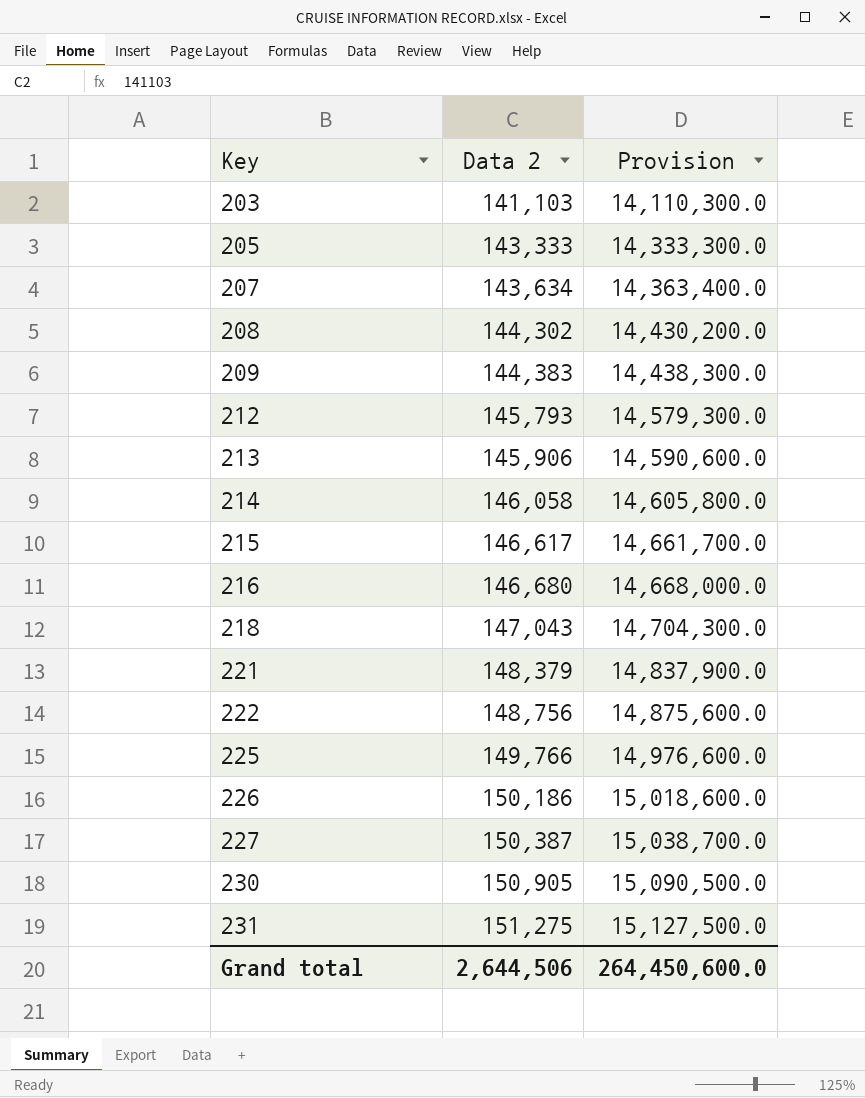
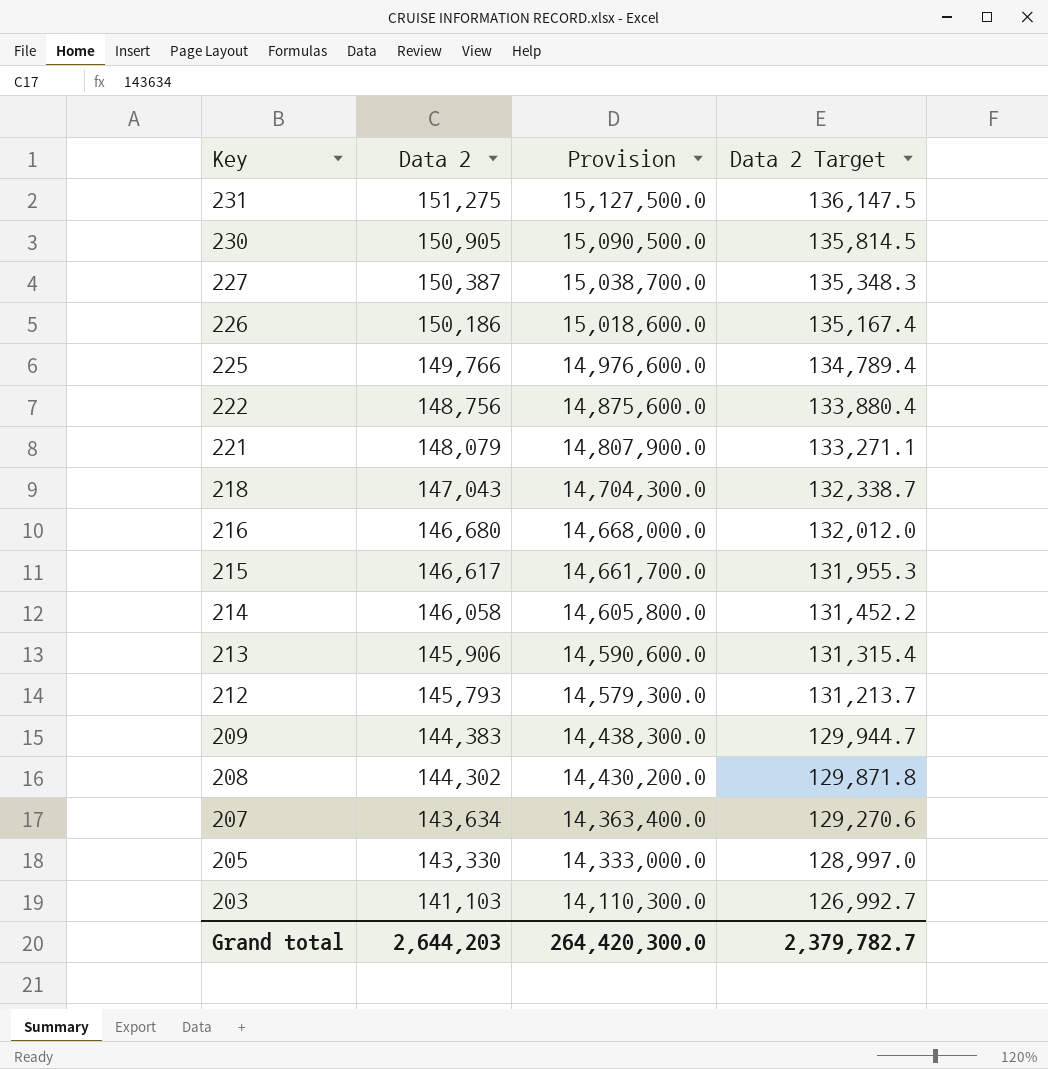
row order: Key ascending -> Key descending
column Data 2 Target | formula: none -> [Data 2] * 0.9
221 | Data 2: 148,379 -> 148,079
221 | Provision: 14,837,900.0 -> 14,807,900.0
205 | Data 2: 143,333 -> 143,330
205 | Provision: 14,333,300.0 -> 14,333,000.0
Grand total | Data 2: 2,644,506 -> 2,644,203
Grand total | Provision: 264,450,600.0 -> 264,420,300.0

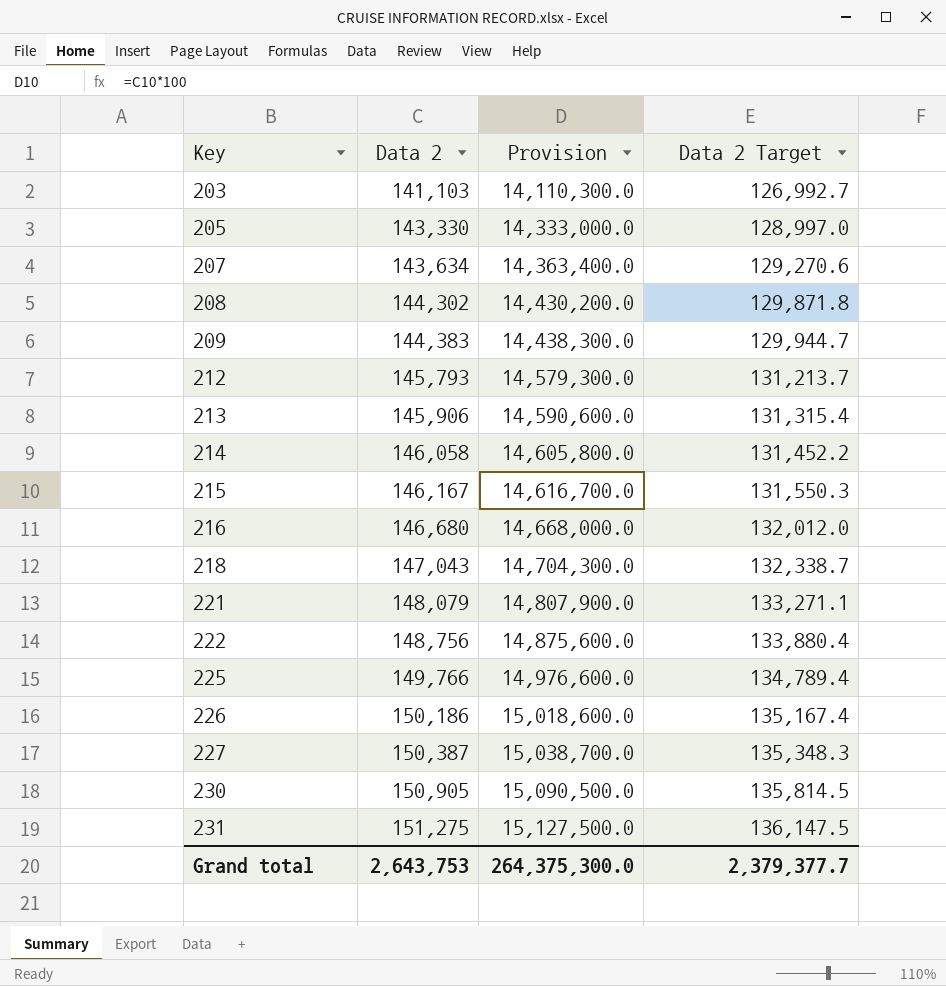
row order: Key descending -> Key ascending
215 | Data 2: 146,617 -> 146,167
215 | Provision: 14,661,700.0 -> 14,616,700.0
215 | Data 2 Target: 131,955.3 -> 131,550.3
Grand total | Data 2: 2,644,203 -> 2,643,753
Grand total | Provision: 264,420,300.0 -> 264,375,300.0
Grand total | Data 2 Target: 2,379,782.7 -> 2,379,377.7

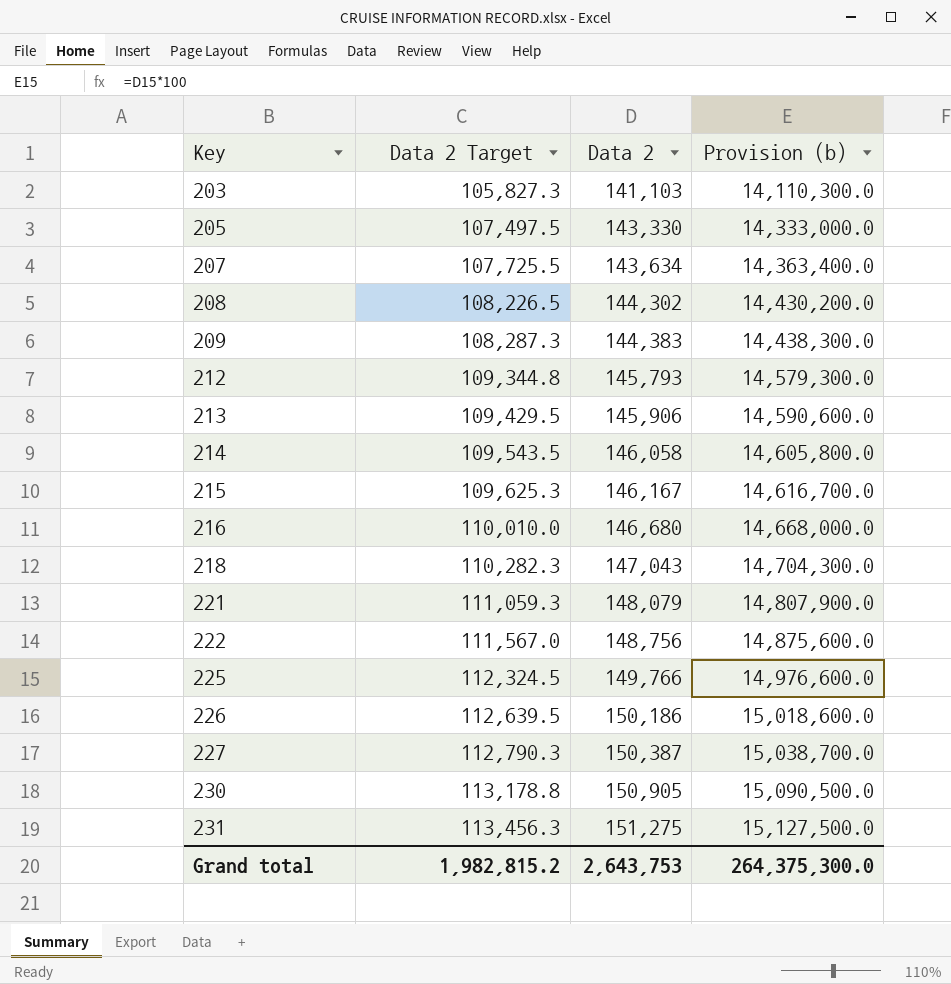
column Data 2 Target | formula: [Data 2] * 0.9 -> [Data 2] * 0.75
column Data 2 Target | position: 4 -> 2
column name: Provision -> Provision (b)
Grand total | Data 2 Target: 2,379,377.7 -> 1,982,815.2

